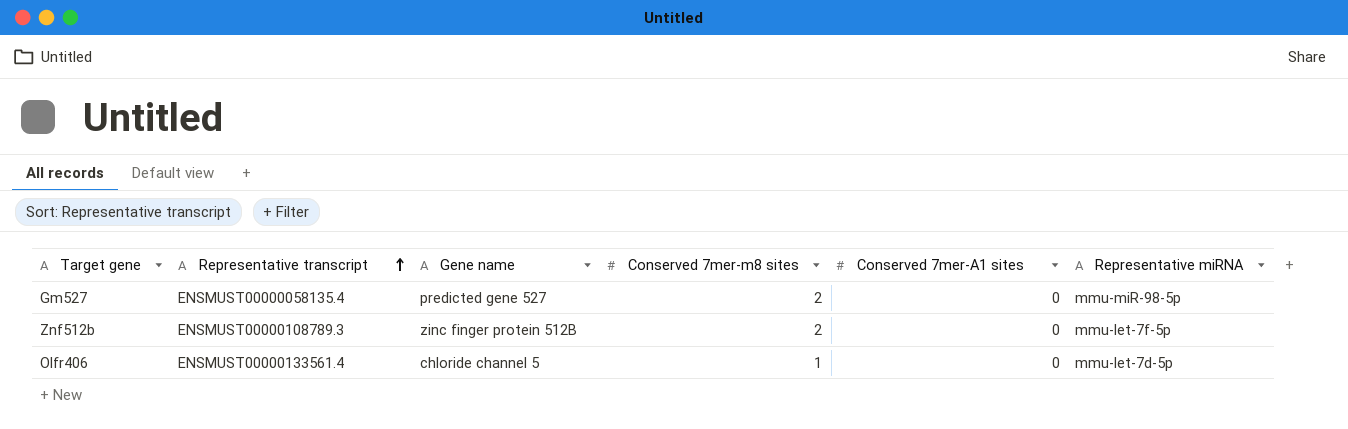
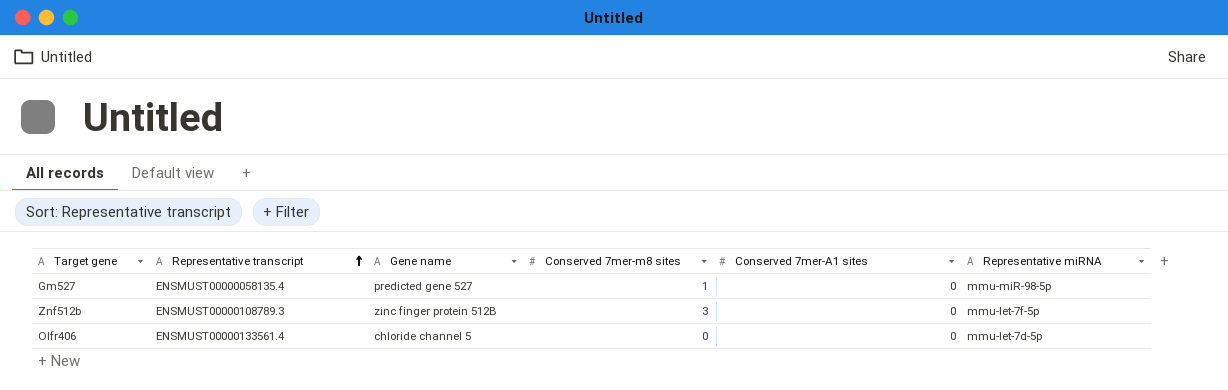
Gm527 | Conserved 7mer-m8 sites: 2 -> 1
Znf512b | Conserved 7mer-m8 sites: 2 -> 3
Olfr406 | Conserved 7mer-m8 sites: 1 -> 0

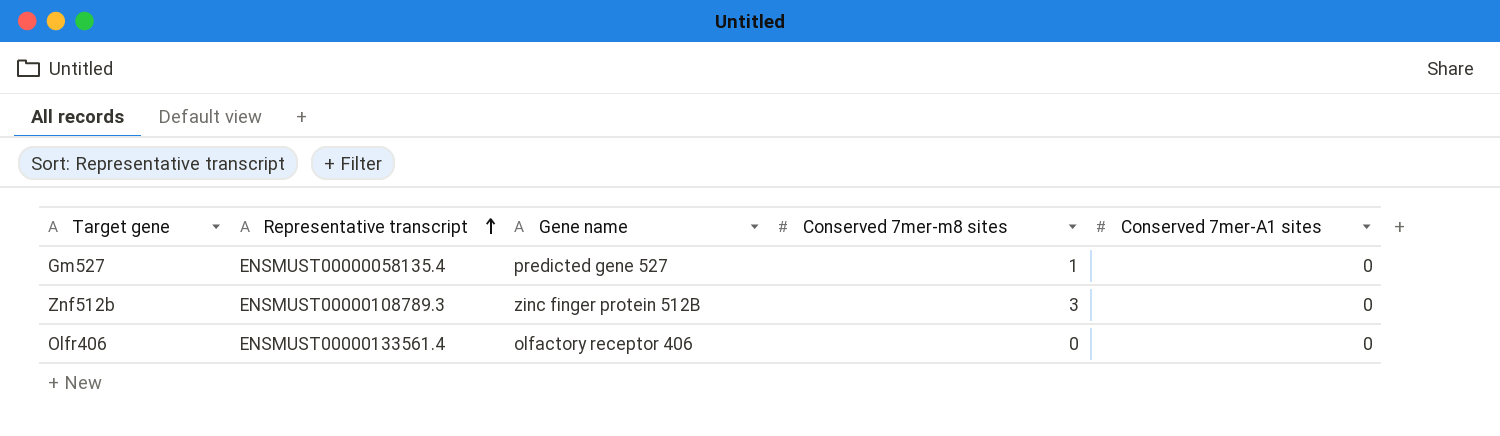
column Representative miRNA | position: 6 -> none
Olfr406 | Gene name: chloride channel 5 -> olfactory receptor 406

